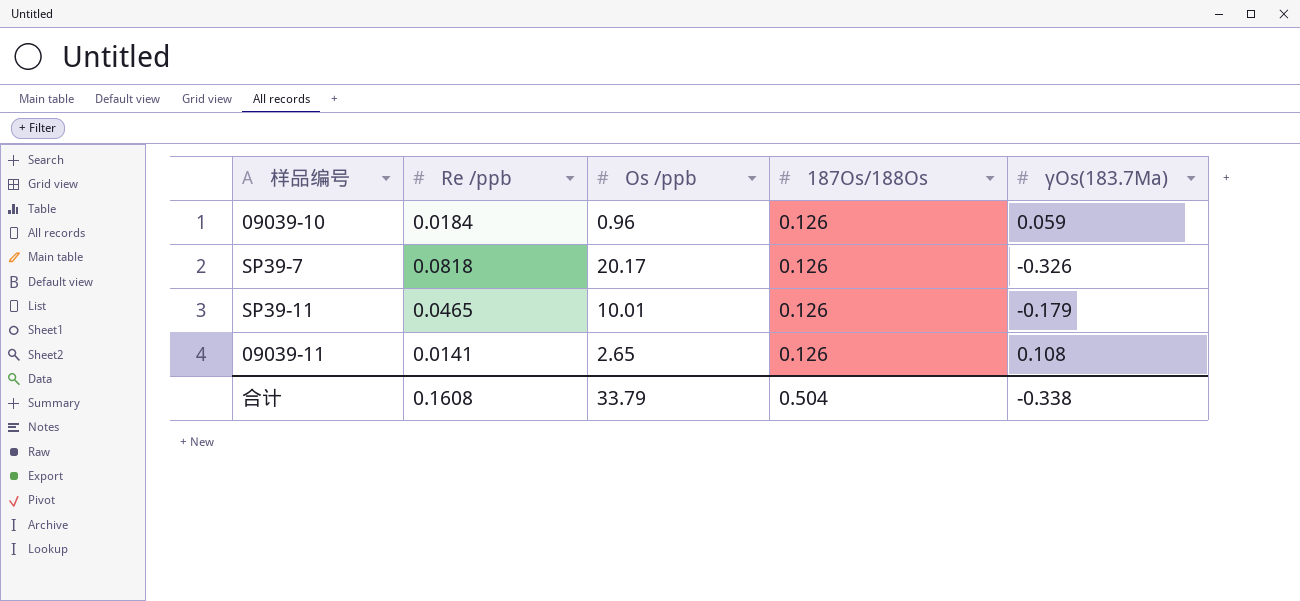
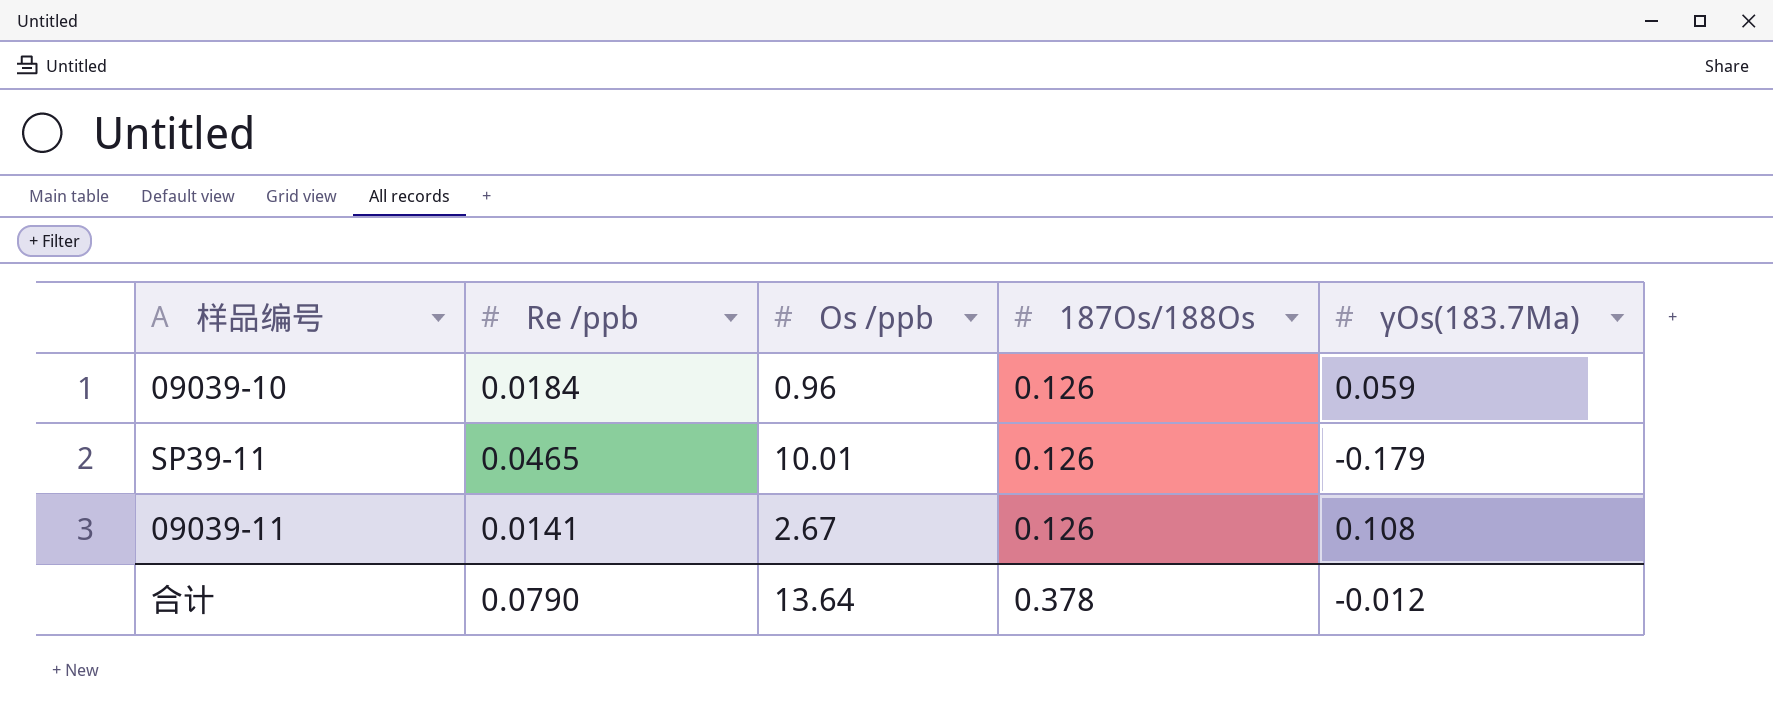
row SP39-7: 0.0818 | 20.17 | 0.126 | -0.326 -> none
09039-11 | Os /ppb: 2.65 -> 2.67
合计 | Re /ppb: 0.1608 -> 0.0790
合计 | Os /ppb: 33.79 -> 13.64
合计 | 187Os/188Os: 0.504 -> 0.378
合计 | γOs(183.7Ma): -0.338 -> -0.012

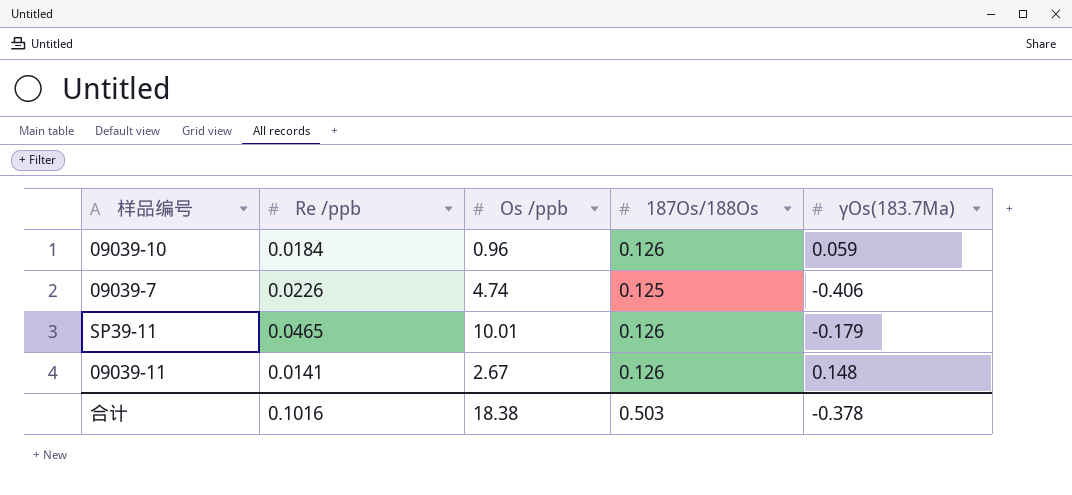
row 09039-7: none -> 0.0226 | 4.74 | 0.125 | -0.406
09039-11 | γOs(183.7Ma): 0.108 -> 0.148
合计 | Re /ppb: 0.0790 -> 0.1016
合计 | Os /ppb: 13.64 -> 18.38
合计 | 187Os/188Os: 0.378 -> 0.503
合计 | γOs(183.7Ma): -0.012 -> -0.378

